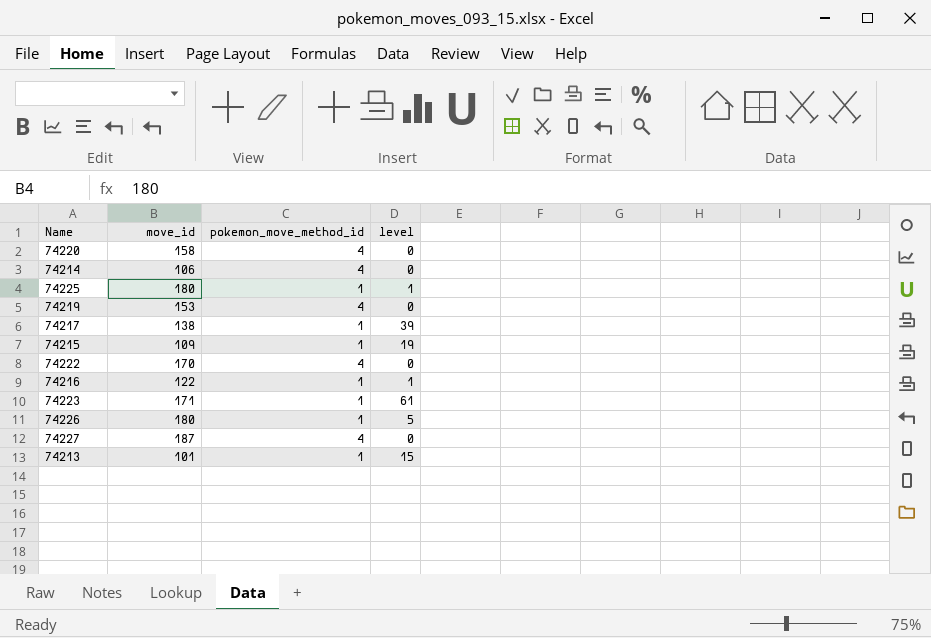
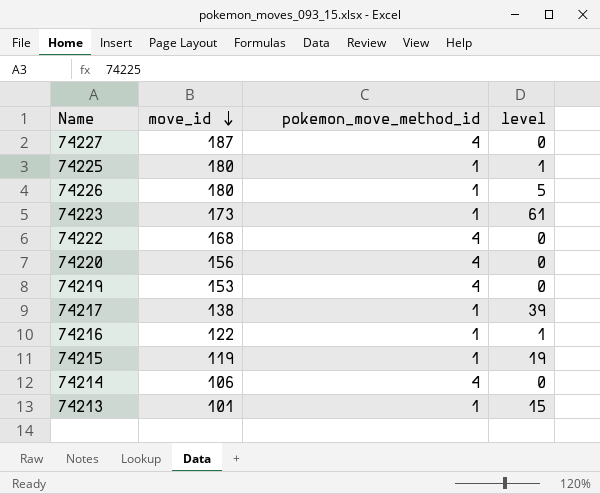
row order: none -> move_id descending
74223 | move_id: 171 -> 173
74222 | move_id: 170 -> 168
74220 | move_id: 158 -> 156
74215 | move_id: 109 -> 119

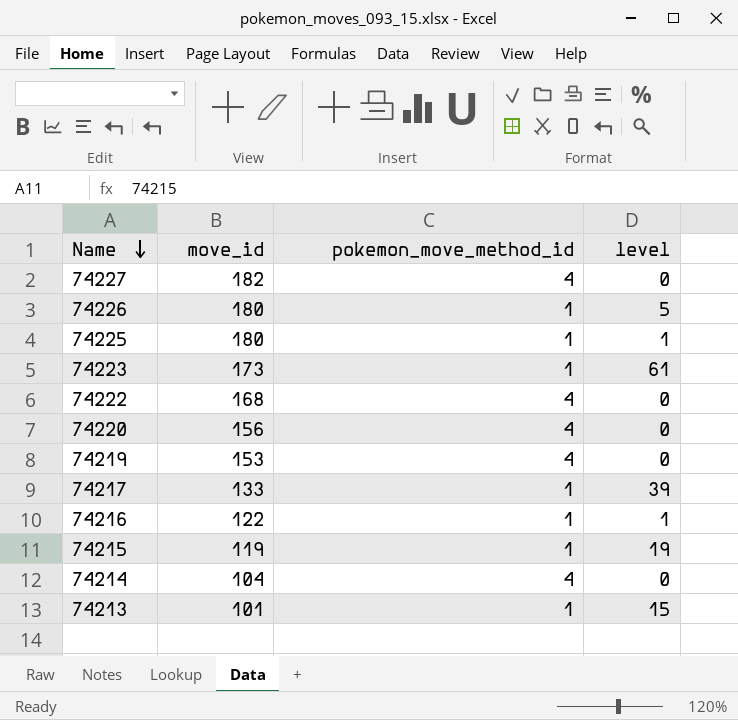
row order: move_id descending -> Name descending
74227 | move_id: 187 -> 182
74217 | move_id: 138 -> 133
74214 | move_id: 106 -> 104

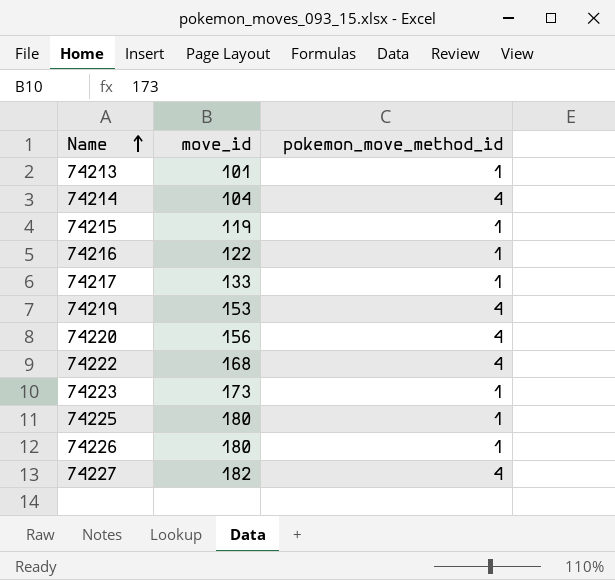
row order: Name descending -> Name ascending
column level | position: 4 -> none

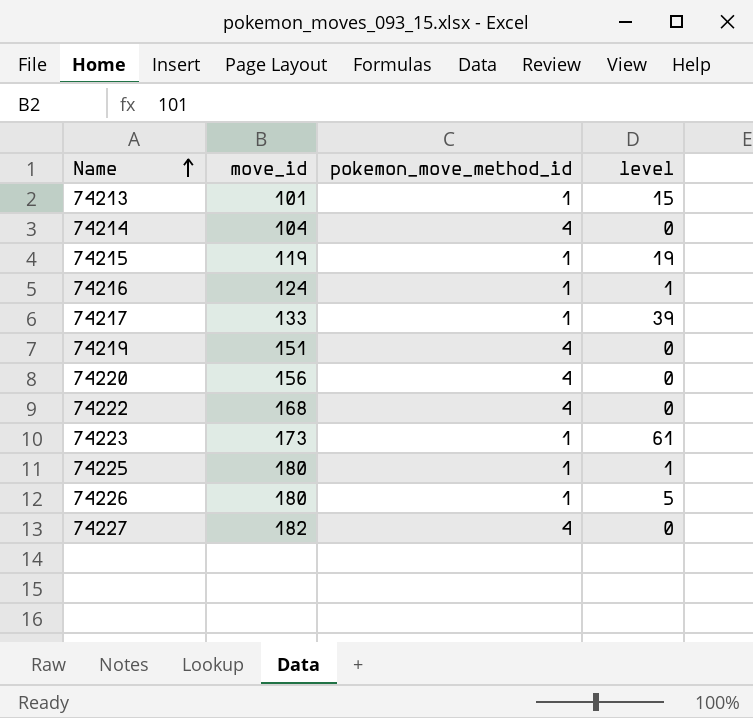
column level | position: none -> 4
74216 | move_id: 122 -> 124
74219 | move_id: 153 -> 151

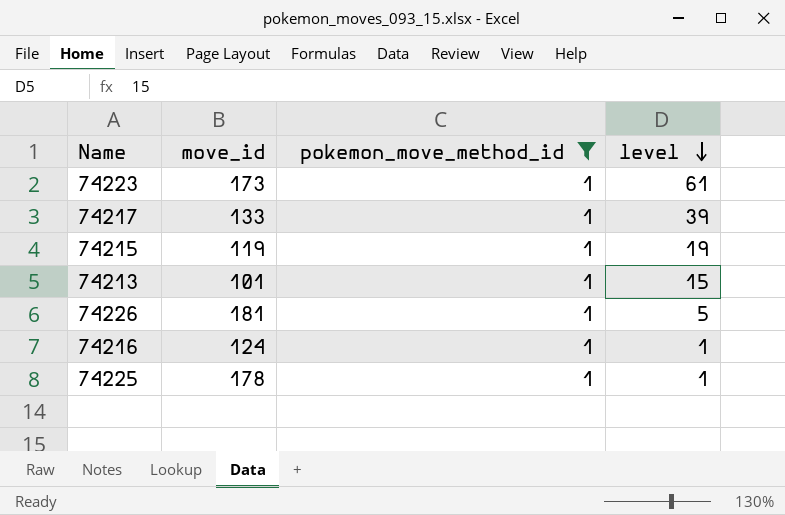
filter: none -> pokemon_move_method_id = 1
row order: Name ascending -> level descending
74226 | move_id: 180 -> 181
74225 | move_id: 180 -> 178

